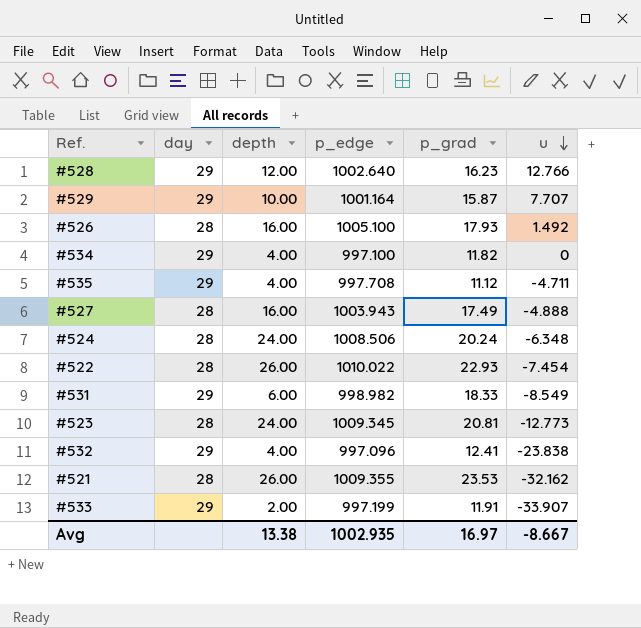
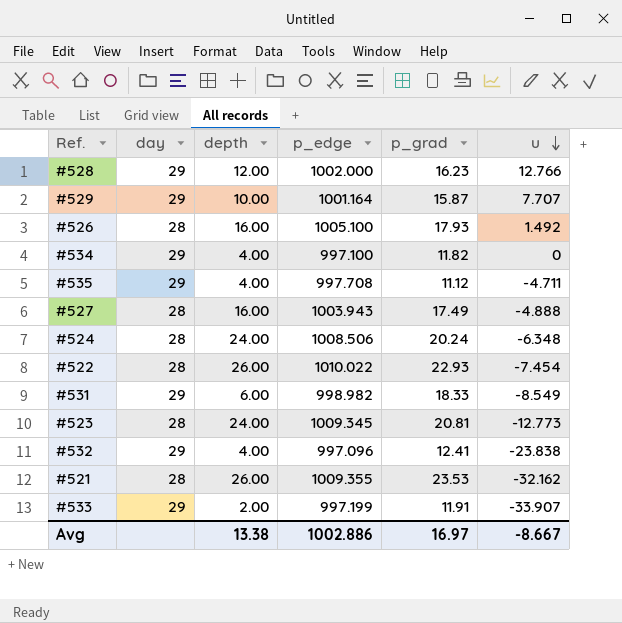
#528 | p_edge: 1002.640 -> 1002.000
Avg | p_edge: 1002.935 -> 1002.886

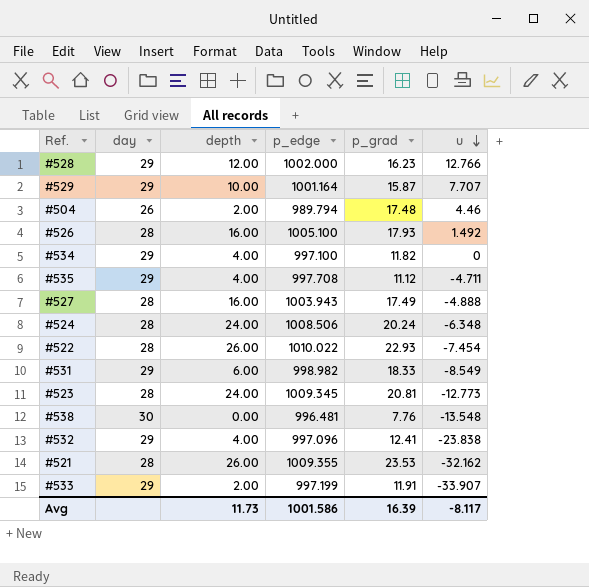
row #504: none -> 26 | 2.00 | 989.794 | 17.48 | 4.46
row #538: none -> 30 | 0.00 | 996.481 | 7.76 | -13.548
Avg | depth: 13.38 -> 11.73
Avg | p_edge: 1002.886 -> 1001.586
Avg | p_grad: 16.97 -> 16.39
Avg | u: -8.667 -> -8.117

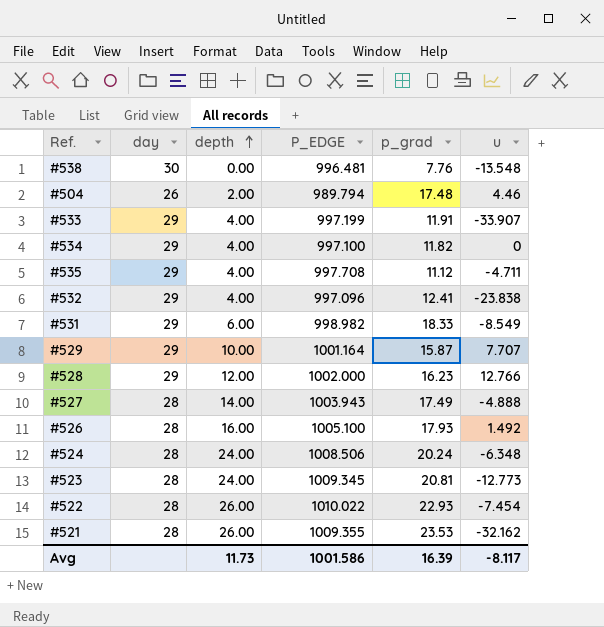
row order: u descending -> depth ascending
column name: p_edge -> P_EDGE
#533 | depth: 2.00 -> 4.00
#527 | depth: 16.00 -> 14.00

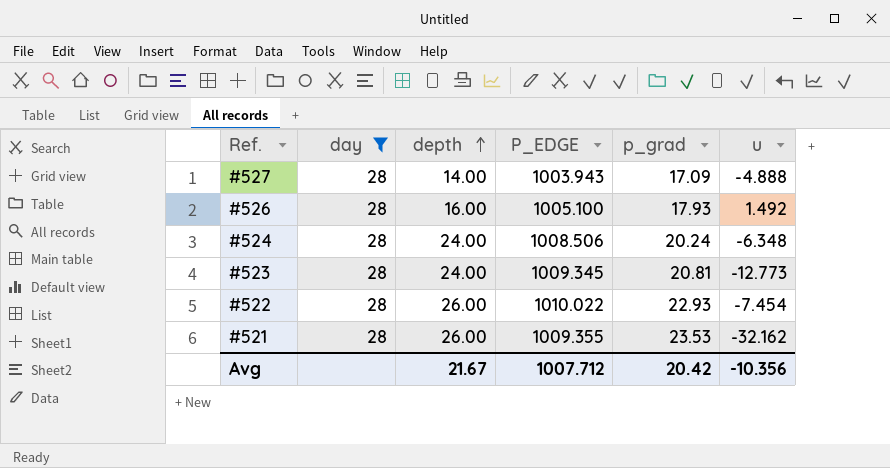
filter: none -> day = 28
#527 | p_grad: 17.49 -> 17.09
Avg | depth: 11.73 -> 21.67
Avg | P_EDGE: 1001.586 -> 1007.712
Avg | p_grad: 16.39 -> 20.42
Avg | u: -8.117 -> -10.356

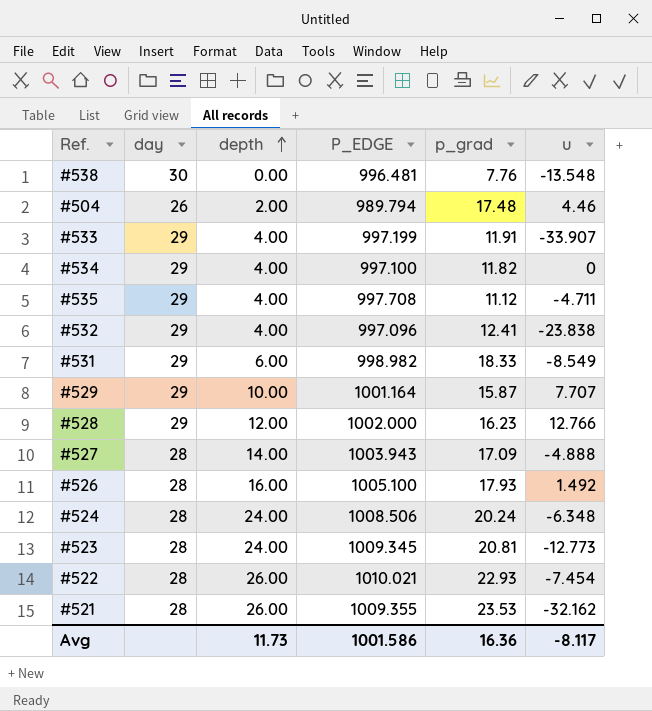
filter: day = 28 -> none
#522 | P_EDGE: 1010.022 -> 1010.021
Avg | depth: 21.67 -> 11.73
Avg | P_EDGE: 1007.712 -> 1001.586
Avg | p_grad: 20.42 -> 16.36
Avg | u: -10.356 -> -8.117

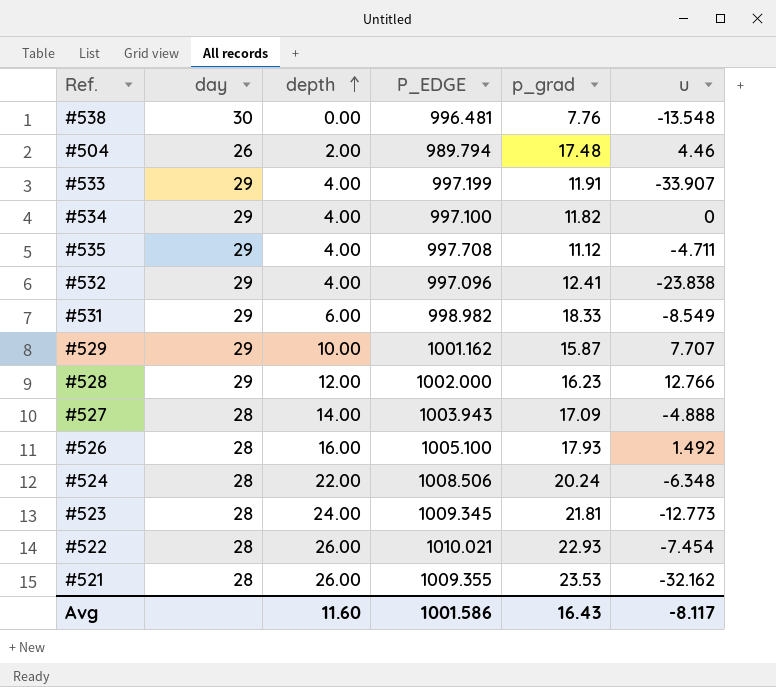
#529 | P_EDGE: 1001.164 -> 1001.162
#524 | depth: 24.00 -> 22.00
#523 | p_grad: 20.81 -> 21.81
Avg | depth: 11.73 -> 11.60
Avg | p_grad: 16.36 -> 16.43

